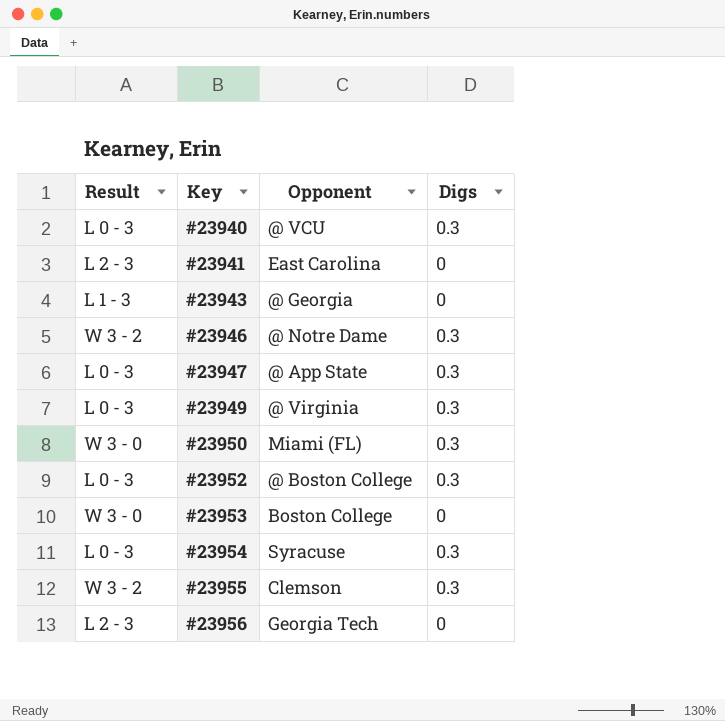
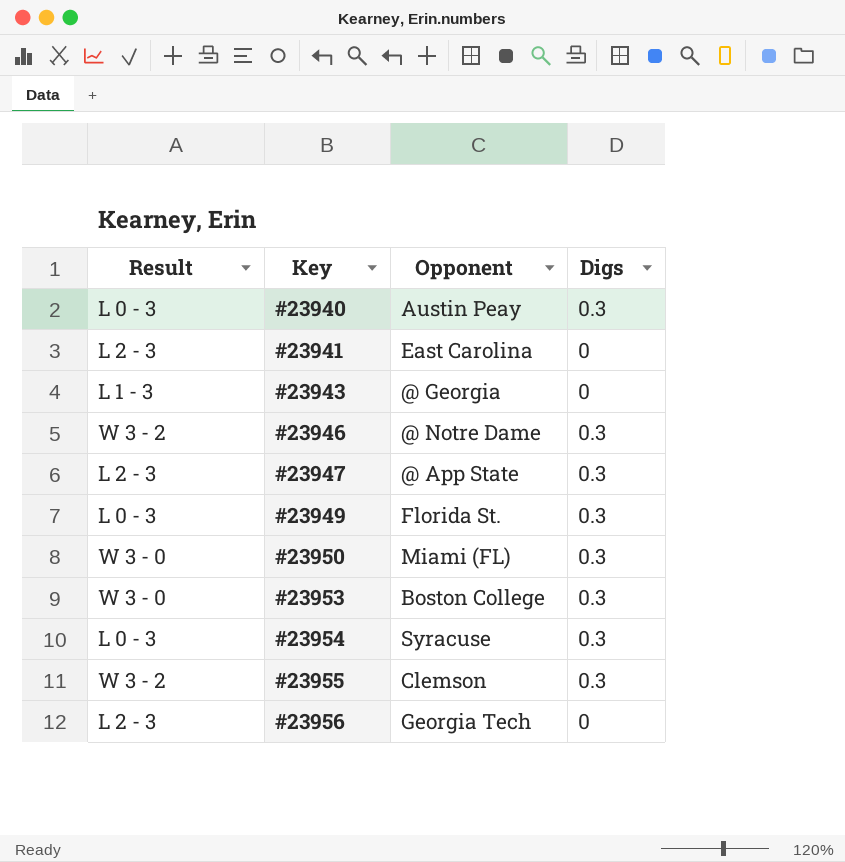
row #23952: L 0 - 3 | @ Boston College | 0.3 -> none
#23940 | Opponent: @ VCU -> Austin Peay
#23947 | Result: L 0 - 3 -> L 2 - 3
#23949 | Opponent: @ Virginia -> Florida St.
#23953 | Digs: 0 -> 0.3

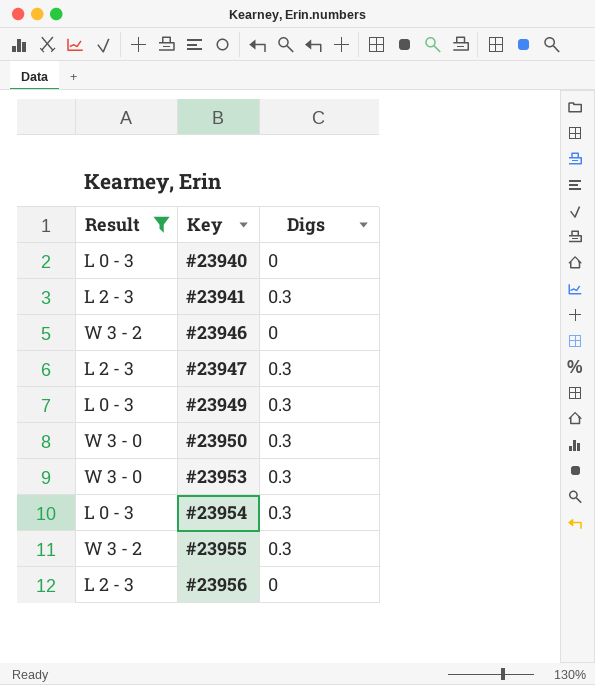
filter: none -> Result != L 1 - 3
column Opponent | position: 3 -> none
#23940 | Digs: 0.3 -> 0
#23941 | Digs: 0 -> 0.3
#23946 | Digs: 0.3 -> 0

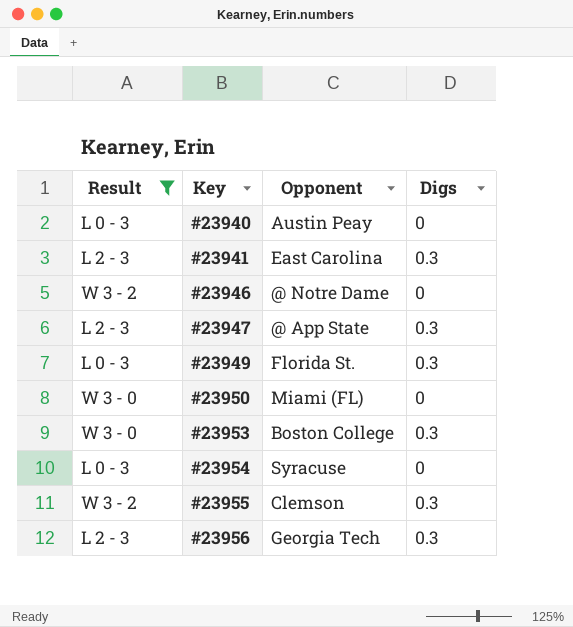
column Opponent | position: none -> 3
#23950 | Digs: 0.3 -> 0
#23954 | Digs: 0.3 -> 0
#23956 | Digs: 0 -> 0.3

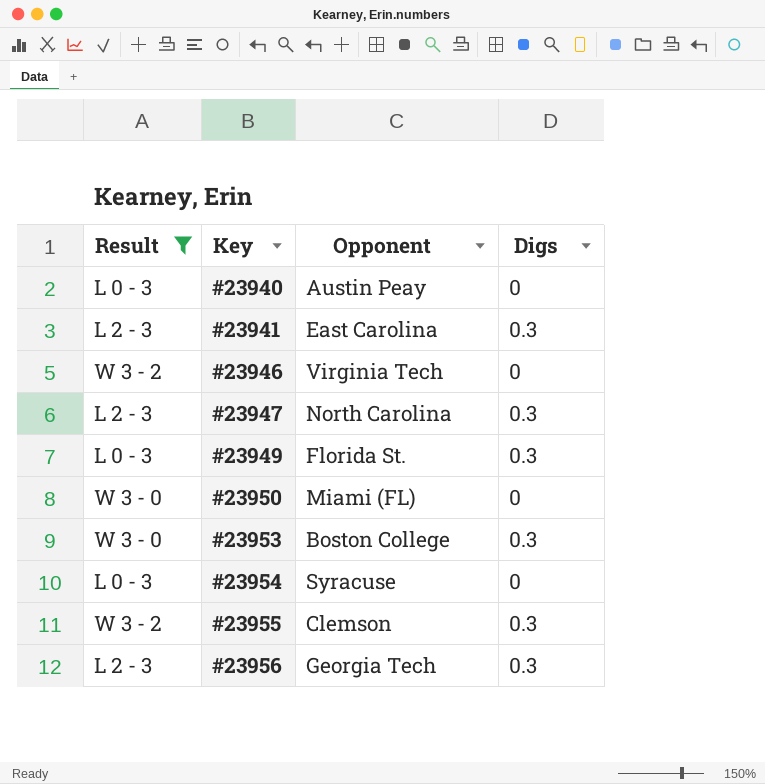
#23946 | Opponent: @ Notre Dame -> Virginia Tech
#23947 | Opponent: @ App State -> North Carolina

